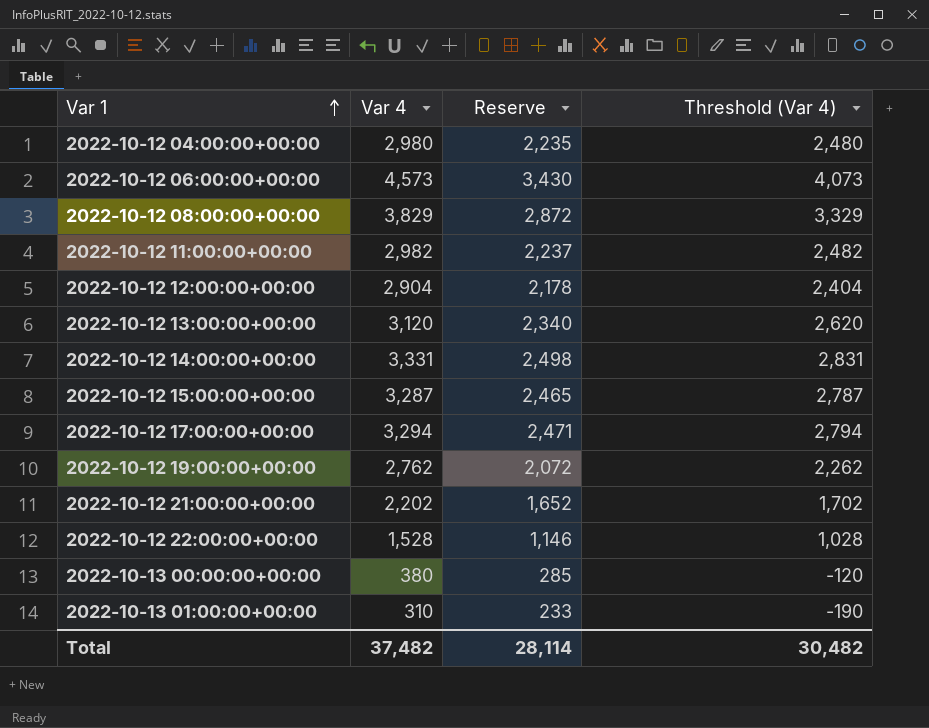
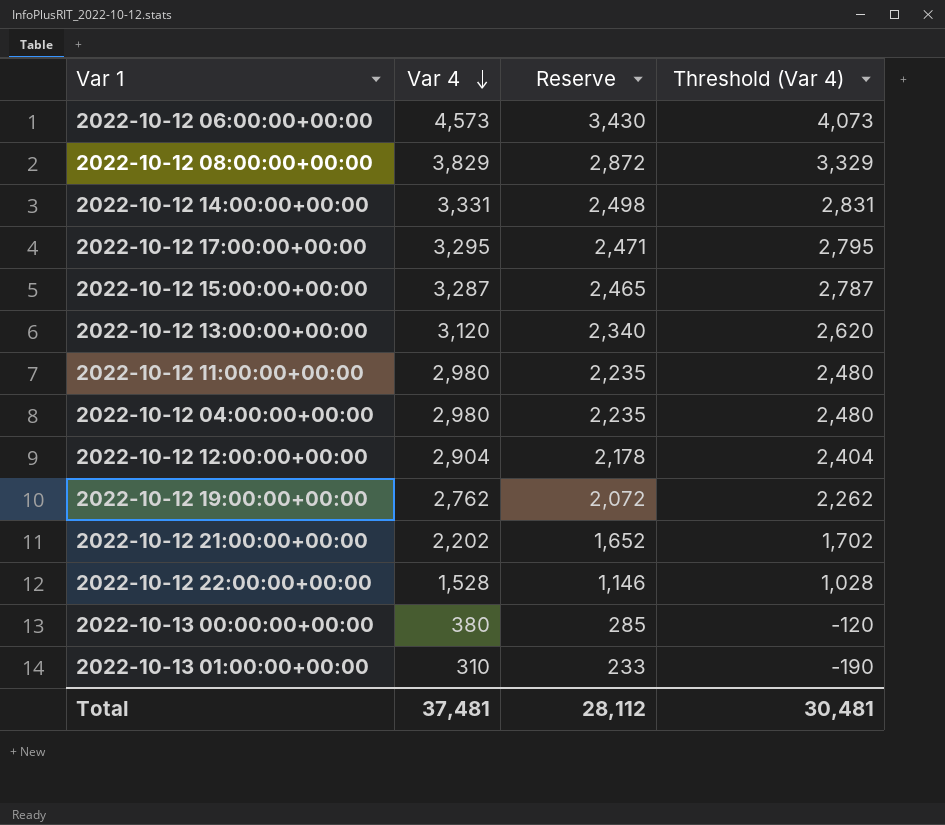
row order: Var 1 ascending -> Var 4 descending
2022-10-12 17:00:00+00:00 | Var 4: 3,294 -> 3,295
2022-10-12 17:00:00+00:00 | Threshold (Var 4): 2,794 -> 2,795
2022-10-12 11:00:00+00:00 | Var 4: 2,982 -> 2,980
2022-10-12 11:00:00+00:00 | Reserve: 2,237 -> 2,235
2022-10-12 11:00:00+00:00 | Threshold (Var 4): 2,482 -> 2,480
Total | Var 4: 37,482 -> 37,481
Total | Reserve: 28,114 -> 28,112
Total | Threshold (Var 4): 30,482 -> 30,481

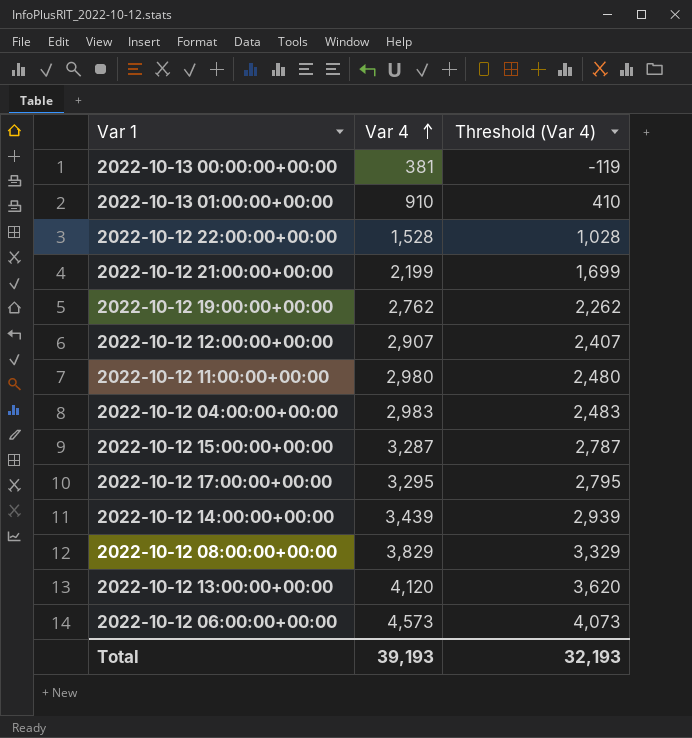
row order: Var 4 descending -> Var 4 ascending
column Reserve | formula: [Var 4] * 0.75 -> none
2022-10-13 00:00:00+00:00 | Var 4: 380 -> 381
2022-10-13 00:00:00+00:00 | Threshold (Var 4): -120 -> -119
2022-10-13 01:00:00+00:00 | Var 4: 310 -> 910
2022-10-13 01:00:00+00:00 | Threshold (Var 4): -190 -> 410
2022-10-12 21:00:00+00:00 | Var 4: 2,202 -> 2,199
2022-10-12 21:00:00+00:00 | Threshold (Var 4): 1,702 -> 1,699
2022-10-12 12:00:00+00:00 | Var 4: 2,904 -> 2,907
2022-10-12 12:00:00+00:00 | Threshold (Var 4): 2,404 -> 2,407
2022-10-12 04:00:00+00:00 | Var 4: 2,980 -> 2,983
2022-10-12 04:00:00+00:00 | Threshold (Var 4): 2,480 -> 2,483
2022-10-12 14:00:00+00:00 | Var 4: 3,331 -> 3,439
2022-10-12 14:00:00+00:00 | Threshold (Var 4): 2,831 -> 2,939
2022-10-12 13:00:00+00:00 | Var 4: 3,120 -> 4,120
2022-10-12 13:00:00+00:00 | Threshold (Var 4): 2,620 -> 3,620
Total | Var 4: 37,481 -> 39,193
Total | Threshold (Var 4): 30,481 -> 32,193

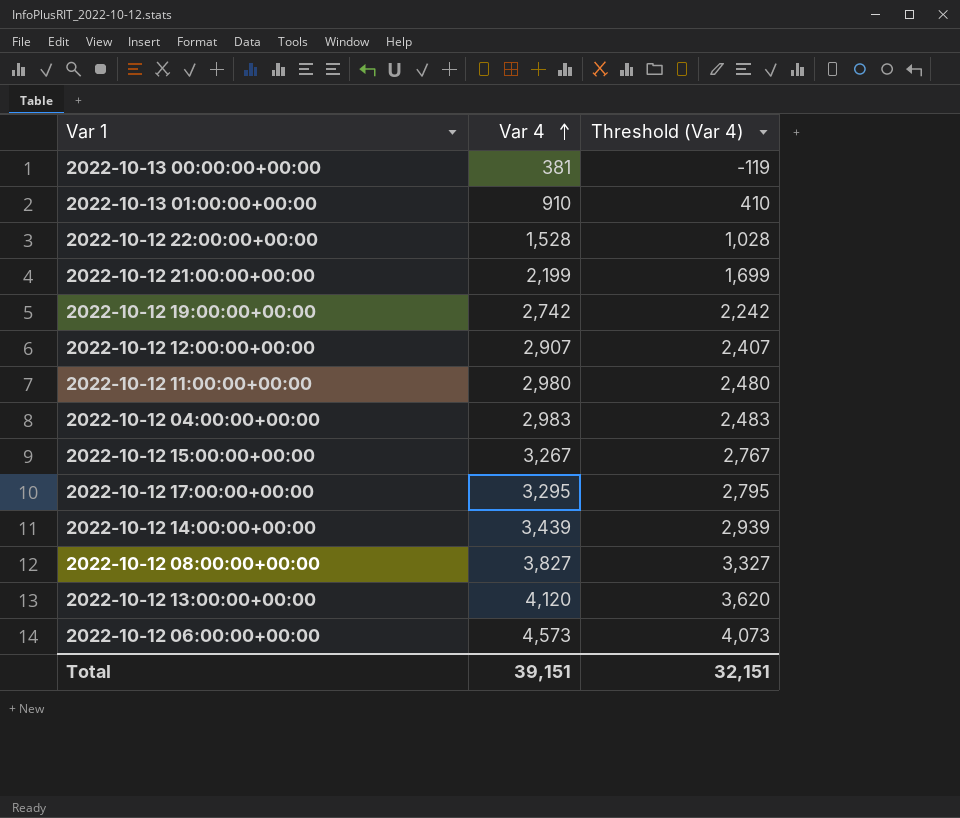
2022-10-12 19:00:00+00:00 | Var 4: 2,762 -> 2,742
2022-10-12 19:00:00+00:00 | Threshold (Var 4): 2,262 -> 2,242
2022-10-12 15:00:00+00:00 | Var 4: 3,287 -> 3,267
2022-10-12 15:00:00+00:00 | Threshold (Var 4): 2,787 -> 2,767
2022-10-12 08:00:00+00:00 | Var 4: 3,829 -> 3,827
2022-10-12 08:00:00+00:00 | Threshold (Var 4): 3,329 -> 3,327
Total | Var 4: 39,193 -> 39,151
Total | Threshold (Var 4): 32,193 -> 32,151

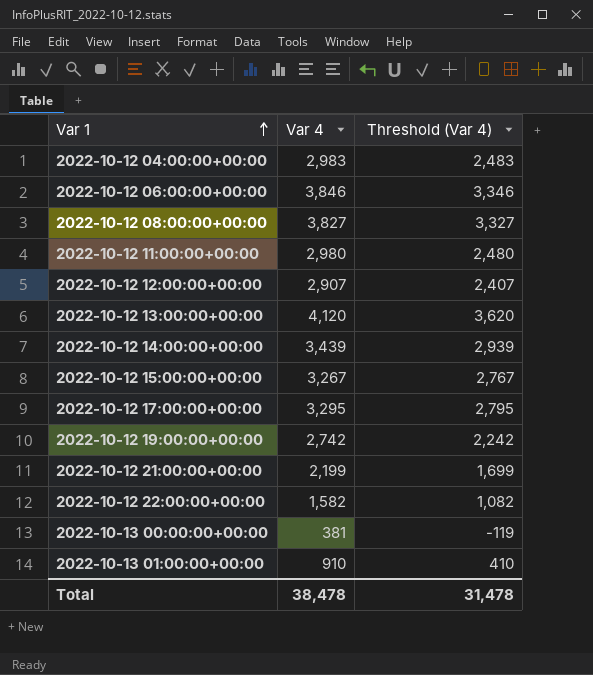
row order: Var 4 ascending -> Var 1 ascending
2022-10-12 06:00:00+00:00 | Var 4: 4,573 -> 3,846
2022-10-12 06:00:00+00:00 | Threshold (Var 4): 4,073 -> 3,346
2022-10-12 22:00:00+00:00 | Var 4: 1,528 -> 1,582
2022-10-12 22:00:00+00:00 | Threshold (Var 4): 1,028 -> 1,082
Total | Var 4: 39,151 -> 38,478
Total | Threshold (Var 4): 32,151 -> 31,478

